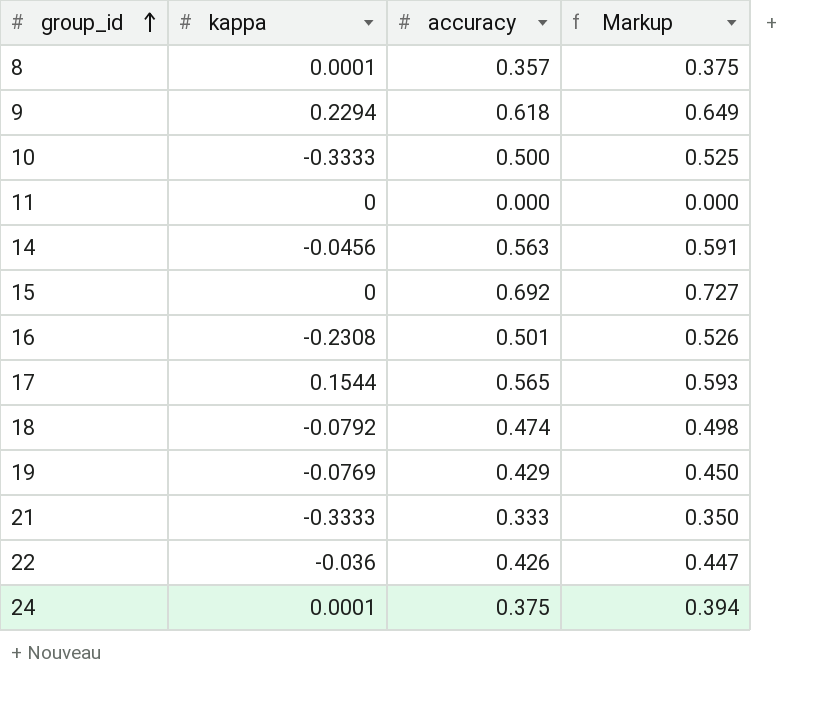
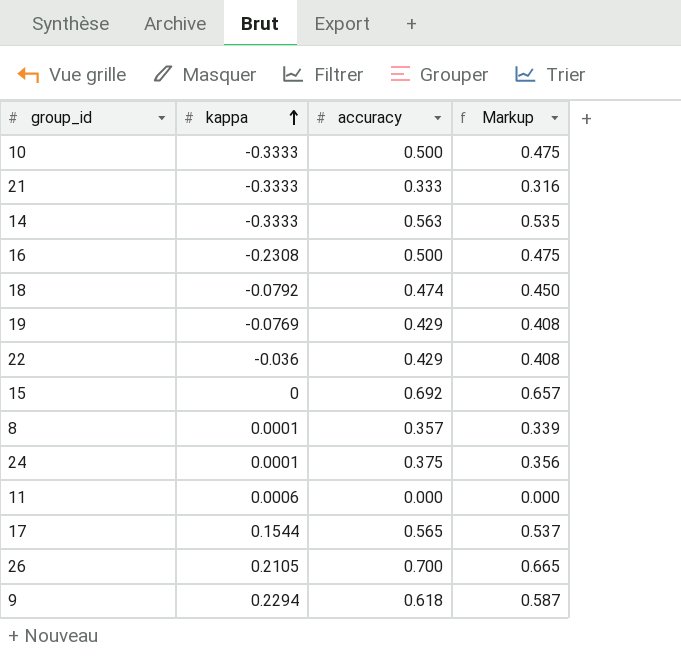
row order: group_id ascending -> kappa ascending
column Markup | formula: [accuracy] * 1.05 -> [accuracy] * 0.95
14 | kappa: -0.0456 -> -0.3333
16 | accuracy: 0.501 -> 0.500
22 | accuracy: 0.426 -> 0.429
11 | kappa: 0 -> 0.0006
row 26: none -> 0.2105 | 0.700 | 0.665

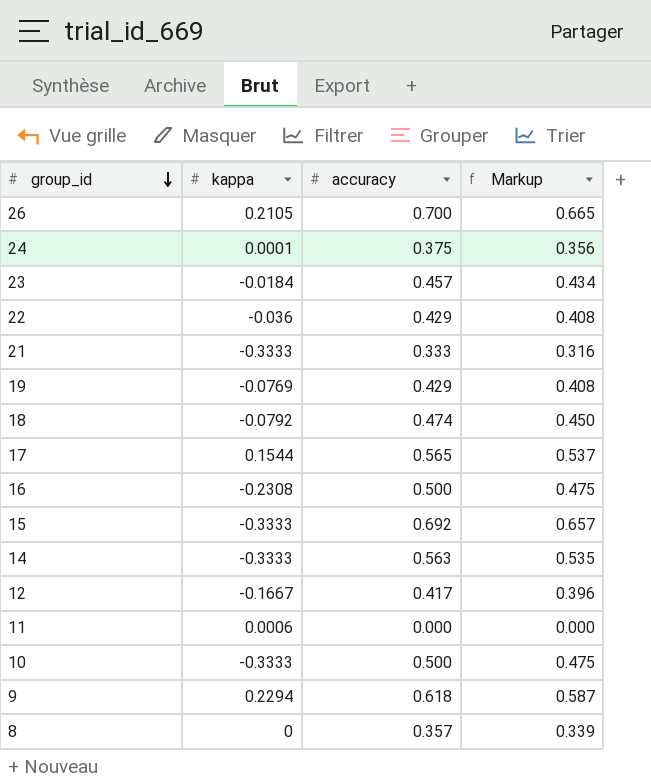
row order: kappa ascending -> group_id descending
row 23: none -> -0.0184 | 0.457 | 0.434
15 | kappa: 0 -> -0.3333
row 12: none -> -0.1667 | 0.417 | 0.396
8 | kappa: 0.0001 -> 0

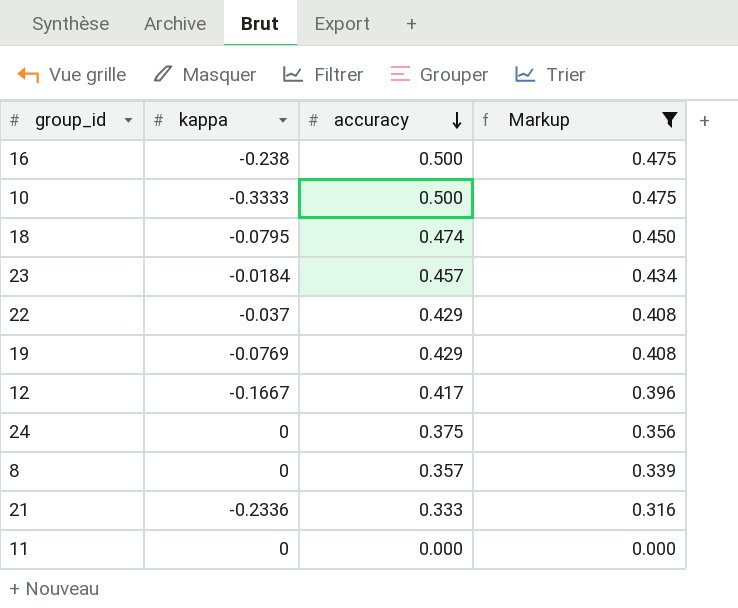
filter: none -> Markup <= 0.475
row order: group_id descending -> accuracy descending
16 | kappa: -0.2308 -> -0.238
18 | kappa: -0.0792 -> -0.0795
22 | kappa: -0.036 -> -0.037
24 | kappa: 0.0001 -> 0
21 | kappa: -0.3333 -> -0.2336
11 | kappa: 0.0006 -> 0

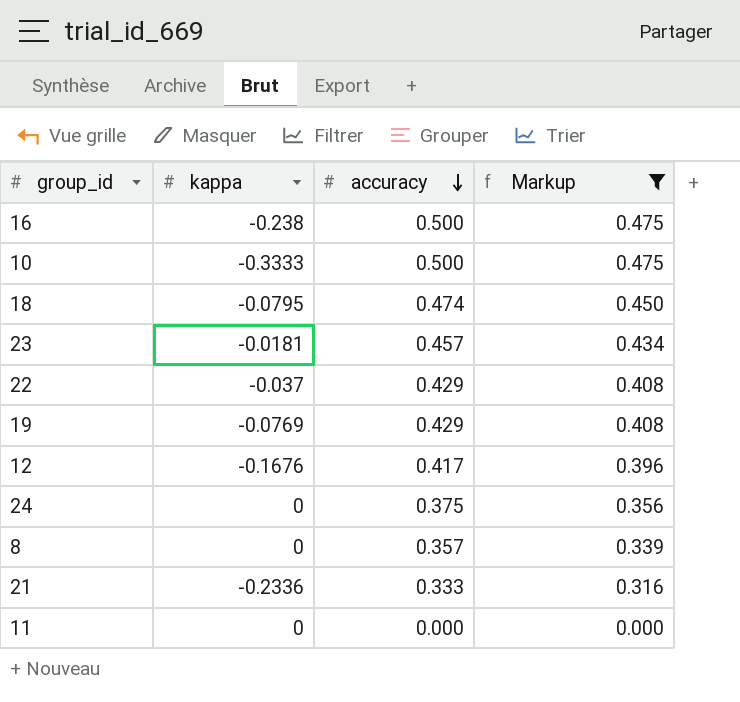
23 | kappa: -0.0184 -> -0.0181
12 | kappa: -0.1667 -> -0.1676

